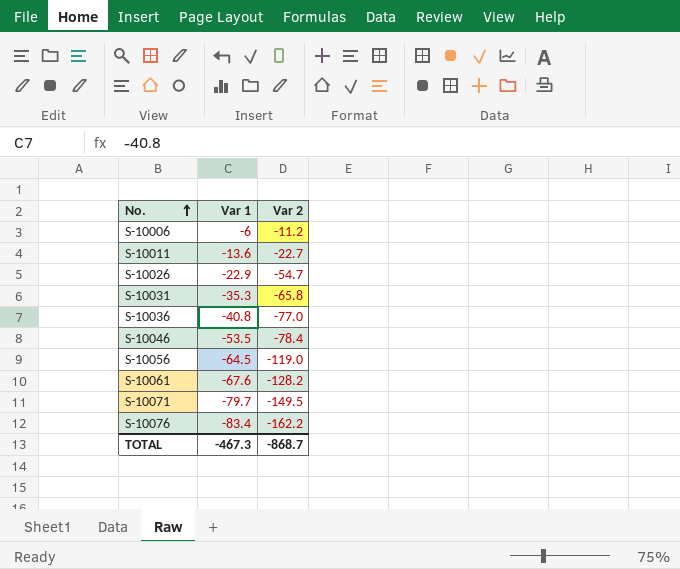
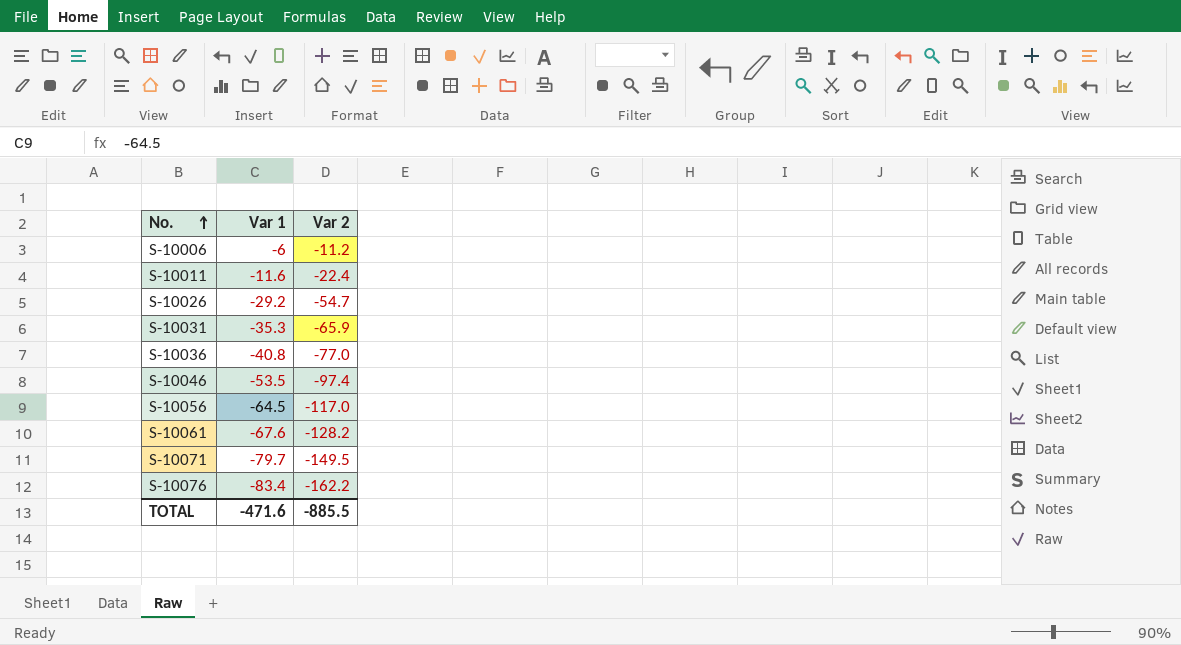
S-10011 | Var 1: -13.6 -> -11.6
S-10011 | Var 2: -22.7 -> -22.4
S-10026 | Var 1: -22.9 -> -29.2
S-10031 | Var 2: -65.8 -> -65.9
S-10046 | Var 2: -78.4 -> -97.4
S-10056 | Var 2: -119.0 -> -117.0
TOTAL | Var 1: -467.3 -> -471.6
TOTAL | Var 2: -868.7 -> -885.5

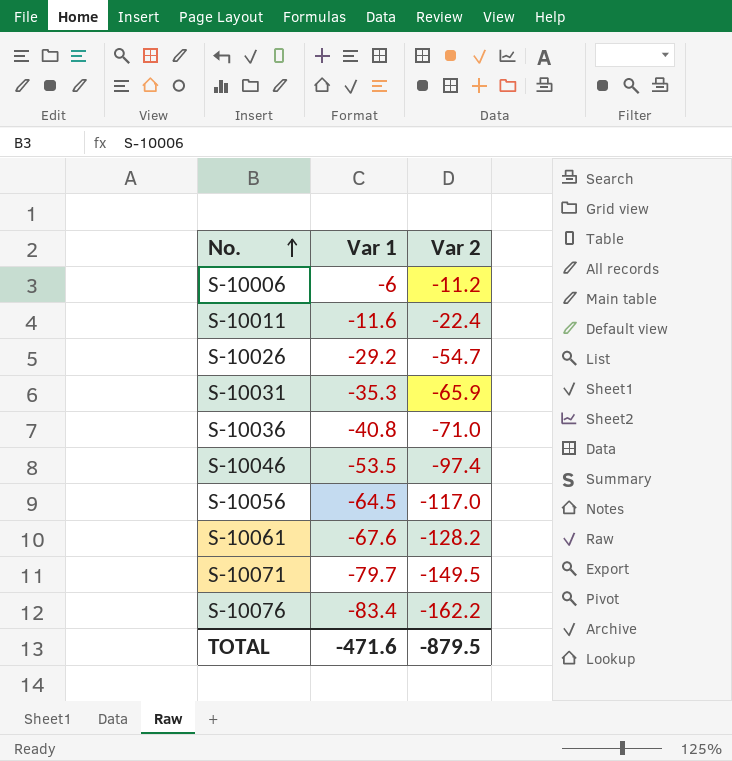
S-10036 | Var 2: -77.0 -> -71.0
TOTAL | Var 2: -885.5 -> -879.5

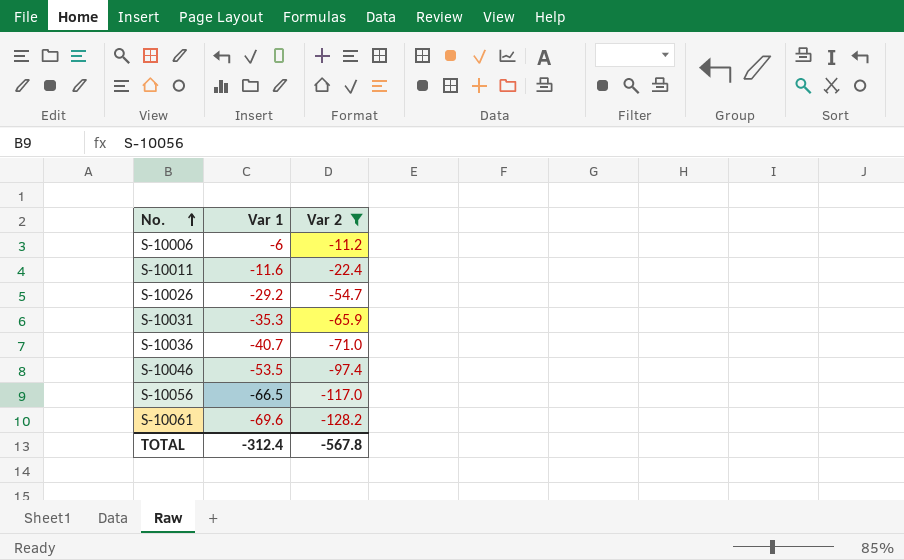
filter: none -> Var 2 >= -128.2
S-10036 | Var 1: -40.8 -> -40.7
S-10056 | Var 1: -64.5 -> -66.5
S-10061 | Var 1: -67.6 -> -69.6
TOTAL | Var 1: -471.6 -> -312.4
TOTAL | Var 2: -879.5 -> -567.8

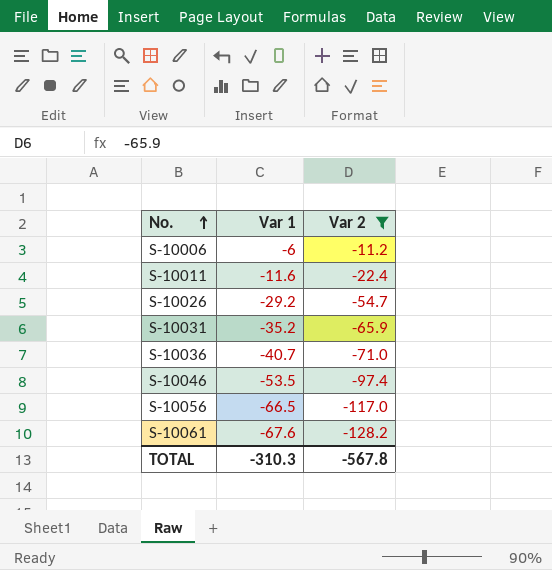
S-10031 | Var 1: -35.3 -> -35.2
S-10061 | Var 1: -69.6 -> -67.6
TOTAL | Var 1: -312.4 -> -310.3

